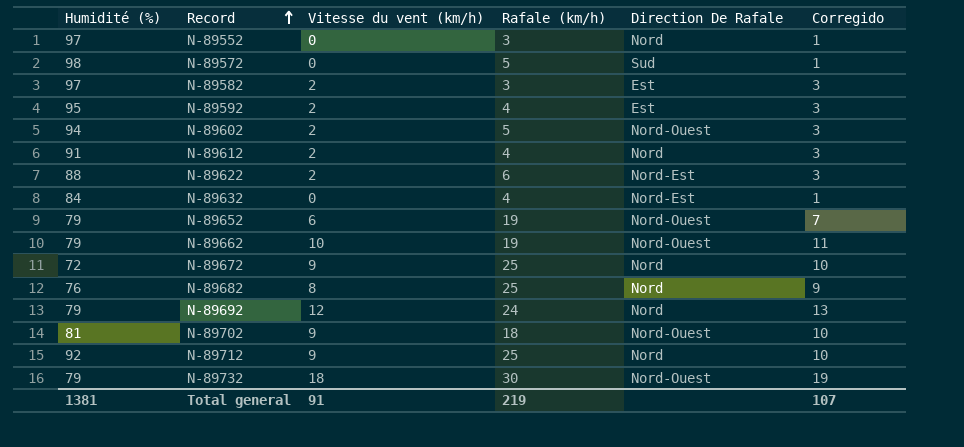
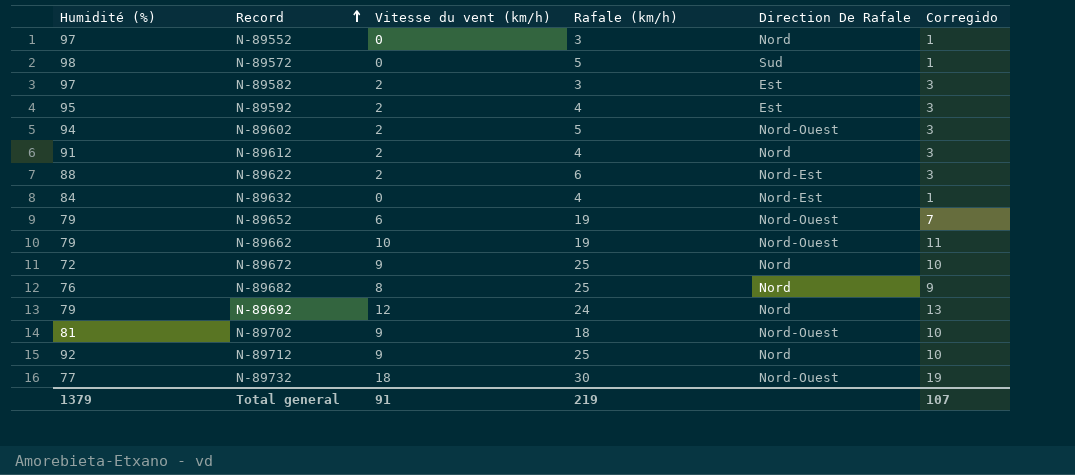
N-89732 | Humidité (%): 79 -> 77
Total general | Humidité (%): 1381 -> 1379

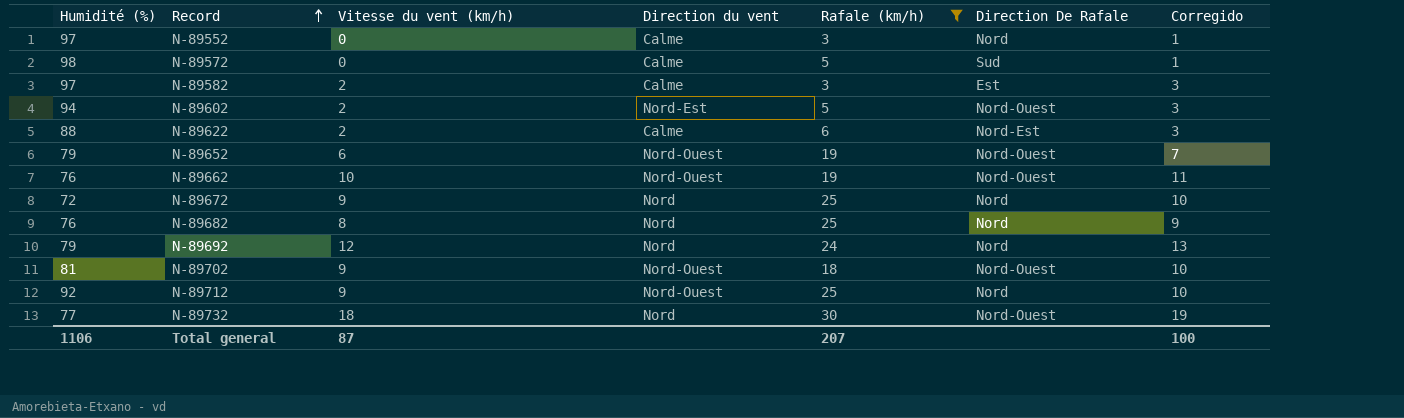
filter: none -> Rafale (km/h) != 4
column Direction du vent | position: none -> 4
N-89662 | Humidité (%): 79 -> 76
Total general | Humidité (%): 1379 -> 1106
Total general | Vitesse du vent (km/h): 91 -> 87
Total general | Rafale (km/h): 219 -> 207
Total general | Corregido: 107 -> 100

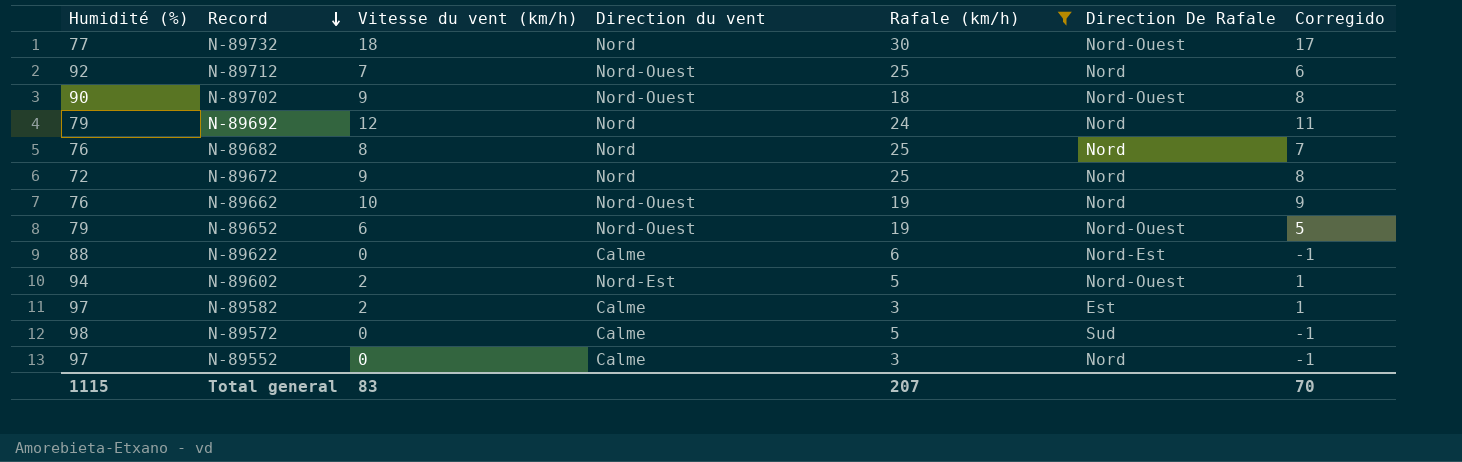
row order: Record ascending -> Record descending
column Corregido | formula: [Vitesse du vent (km/h)] + 1 -> [Vitesse du vent (km/h)] - 1
N-89712 | Vitesse du vent (km/h): 9 -> 7
N-89702 | Humidité (%): 81 -> 90
N-89662 | Direction De Rafale: Nord-Ouest -> Nord
N-89622 | Vitesse du vent (km/h): 2 -> 0
Total general | Humidité (%): 1106 -> 1115
Total general | Vitesse du vent (km/h): 87 -> 83
Total general | Corregido: 100 -> 70

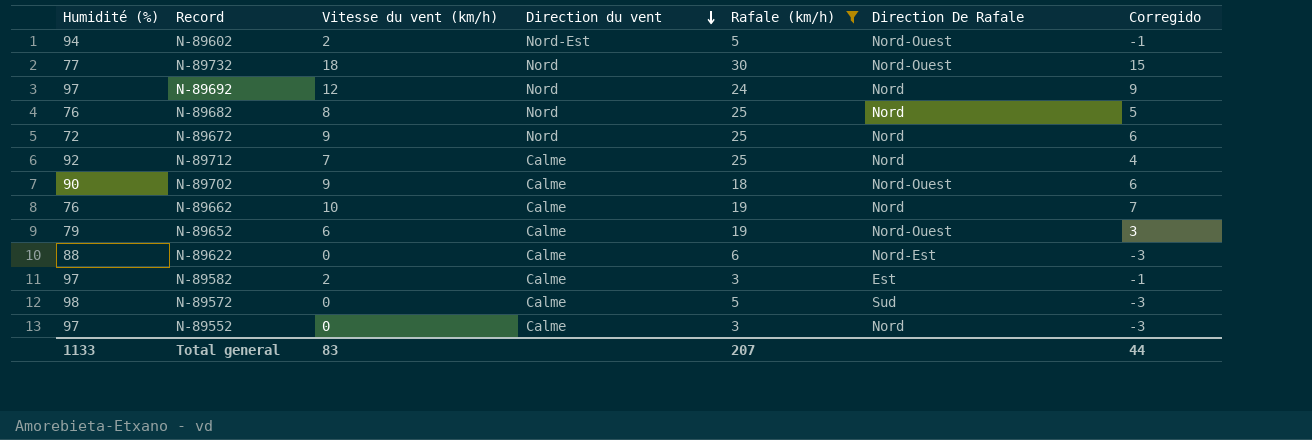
row order: Record descending -> Direction du vent descending
column Corregido | formula: [Vitesse du vent (km/h)] - 1 -> [Vitesse du vent (km/h)] - 3
N-89692 | Humidité (%): 79 -> 97
N-89712 | Direction du vent: Nord-Ouest -> Calme
N-89702 | Direction du vent: Nord-Ouest -> Calme
N-89662 | Direction du vent: Nord-Ouest -> Calme
N-89652 | Direction du vent: Nord-Ouest -> Calme
Total general | Humidité (%): 1115 -> 1133
Total general | Corregido: 70 -> 44

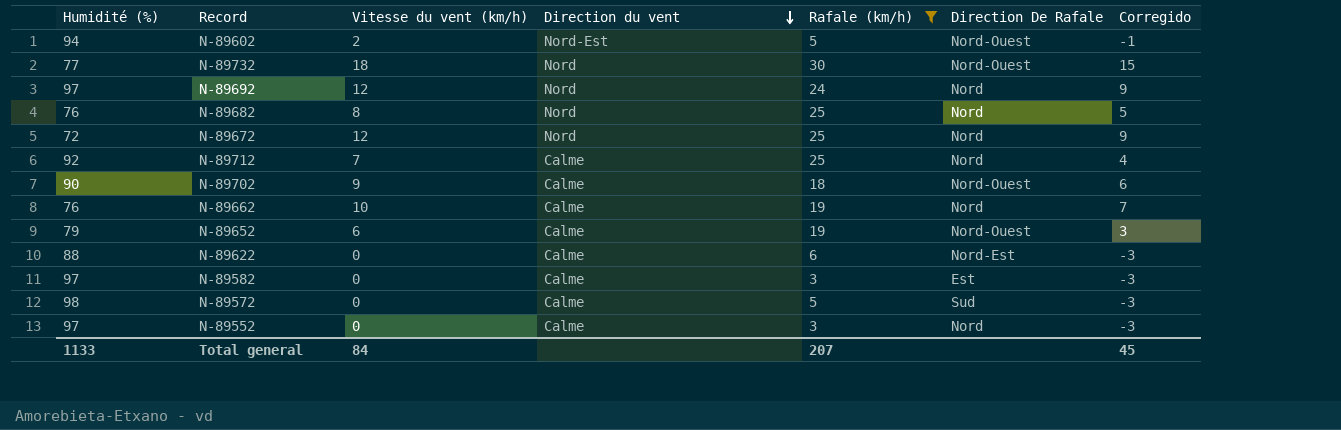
N-89672 | Vitesse du vent (km/h): 9 -> 12
N-89672 | Corregido: 6 -> 9
N-89582 | Vitesse du vent (km/h): 2 -> 0
N-89582 | Corregido: -1 -> -3
Total general | Vitesse du vent (km/h): 83 -> 84
Total general | Corregido: 44 -> 45

